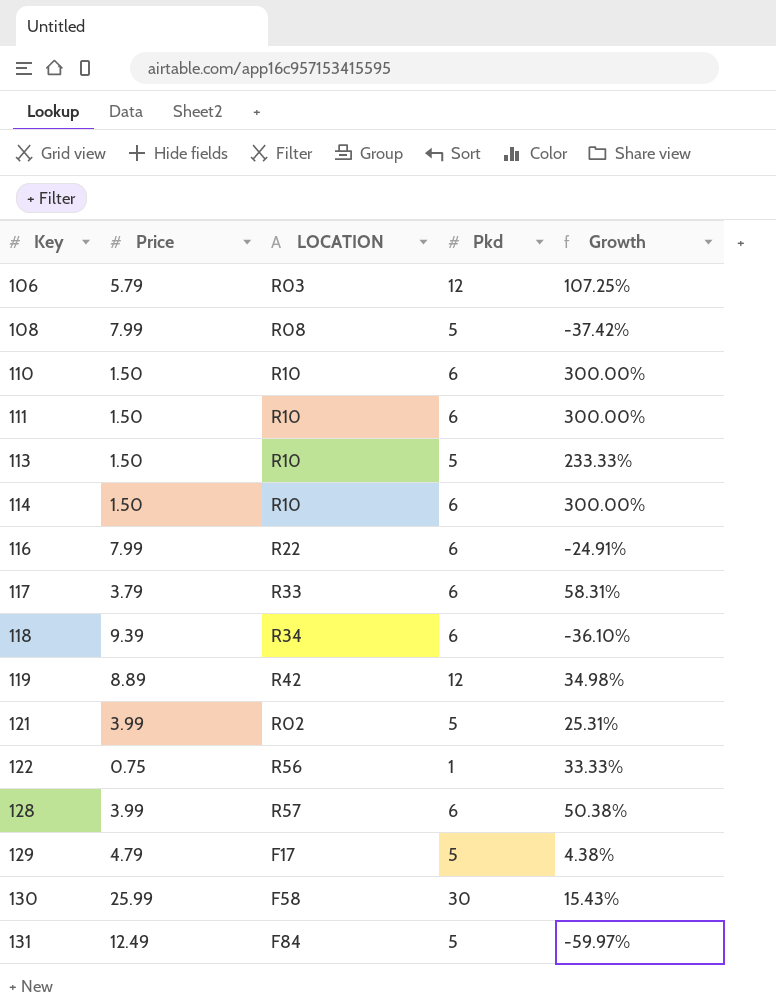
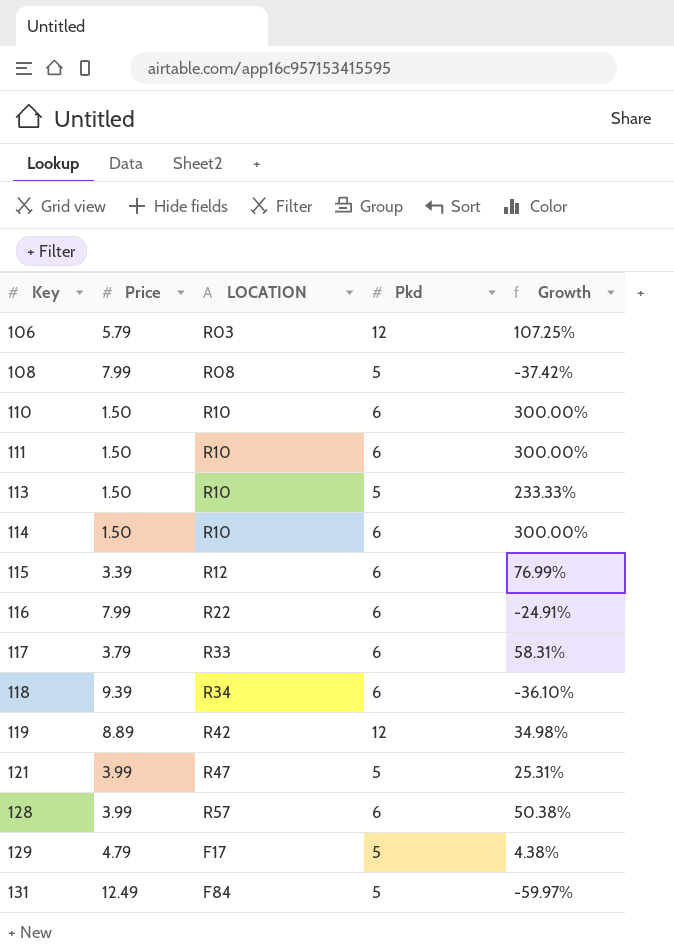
row 122: 0.75 | R56 | 1 | 33.33% -> none
row 130: 25.99 | F58 | 30 | 15.43% -> none
row 115: none -> 3.39 | R12 | 6 | 76.99%
121 | LOCATION: R02 -> R47

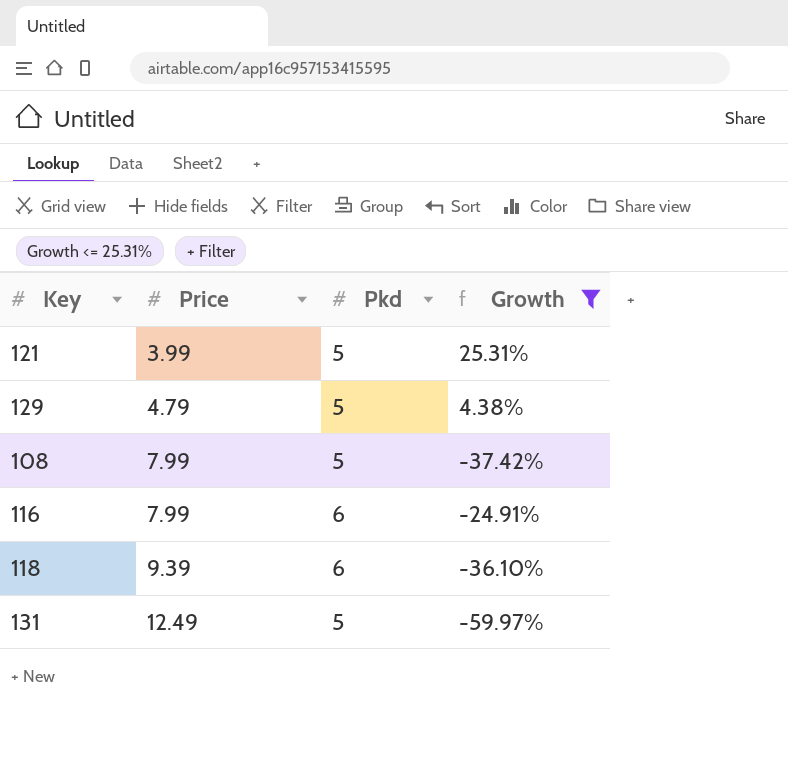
filter: none -> Growth <= 25.31%
row order: Key ascending -> Price ascending
column LOCATION | position: 3 -> none

